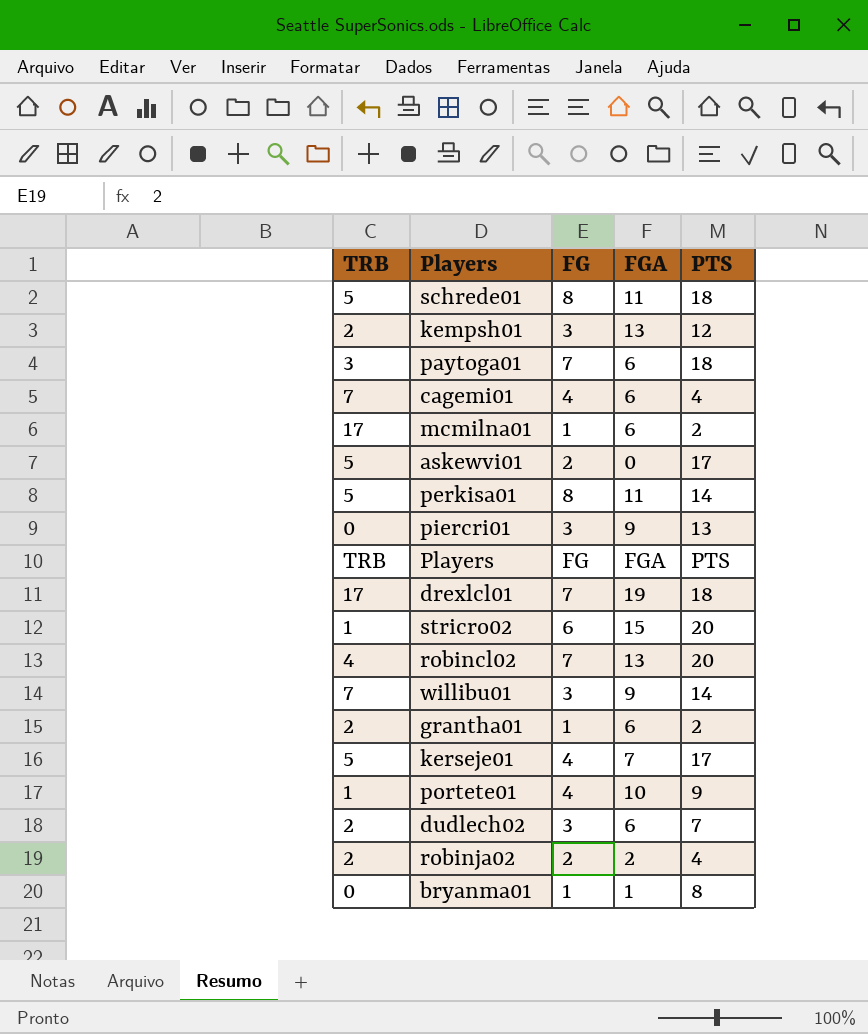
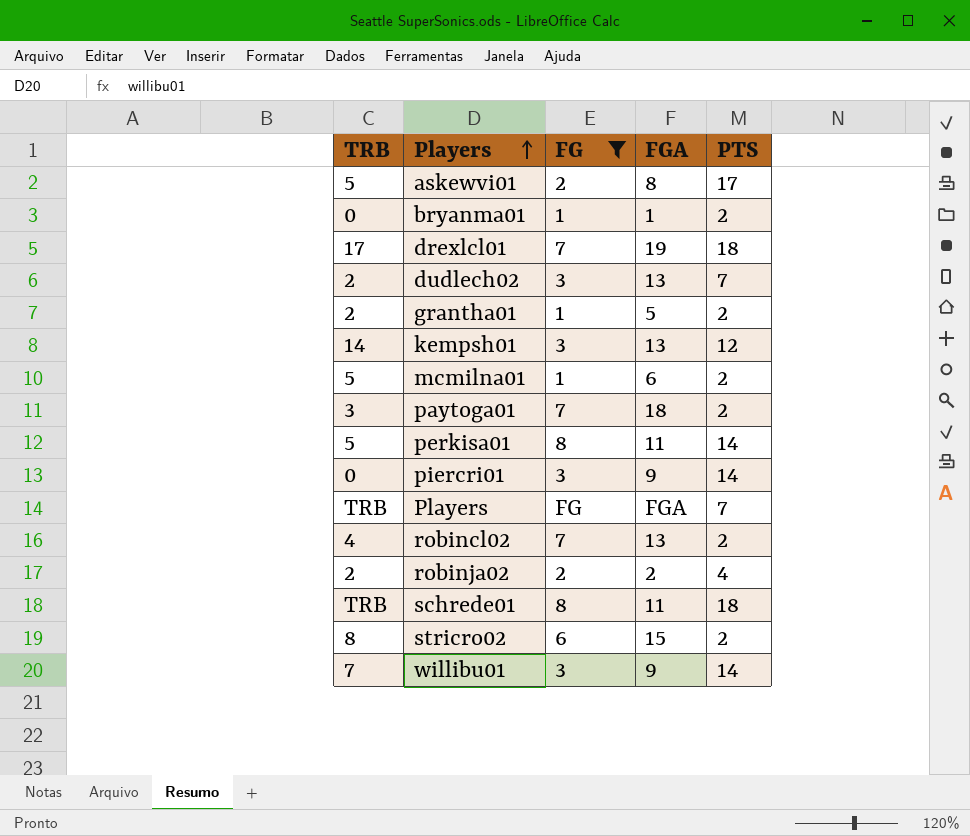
filter: none -> FG != 4
row order: none -> Players ascending
askewvi01 | FGA: 0 -> 8
bryanma01 | PTS: 8 -> 2
dudlech02 | FGA: 6 -> 13
grantha01 | FGA: 6 -> 5
kempsh01 | TRB: 2 -> 14
mcmilna01 | TRB: 17 -> 5
paytoga01 | FGA: 6 -> 18
paytoga01 | PTS: 18 -> 2
piercri01 | PTS: 13 -> 14
Players | PTS: PTS -> 7
robincl02 | PTS: 20 -> 2
schrede01 | TRB: 5 -> TRB
stricro02 | TRB: 1 -> 8
stricro02 | PTS: 20 -> 2

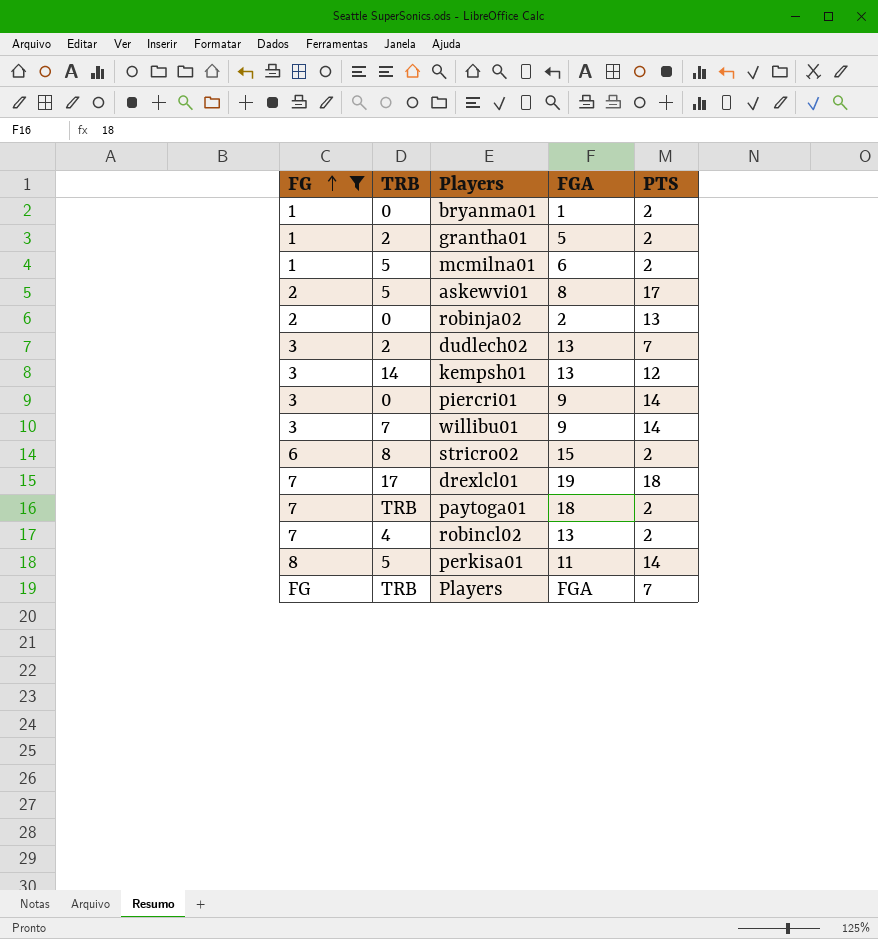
row order: Players ascending -> FG ascending
column FG | position: 3 -> 1
row schrede01: TRB | 8 | 11 | 18 -> none
robinja02 | TRB: 2 -> 0
robinja02 | PTS: 4 -> 13
paytoga01 | TRB: 3 -> TRB

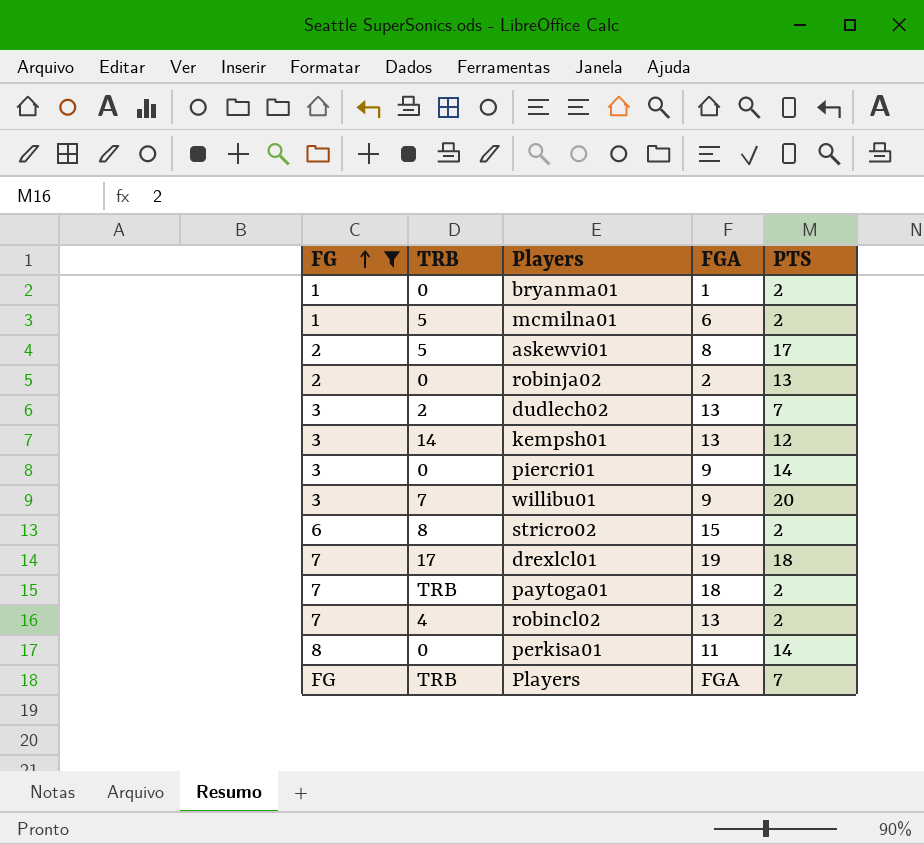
row grantha01: 1 | 2 | 5 | 2 -> none
willibu01 | PTS: 14 -> 20
perkisa01 | TRB: 5 -> 0

